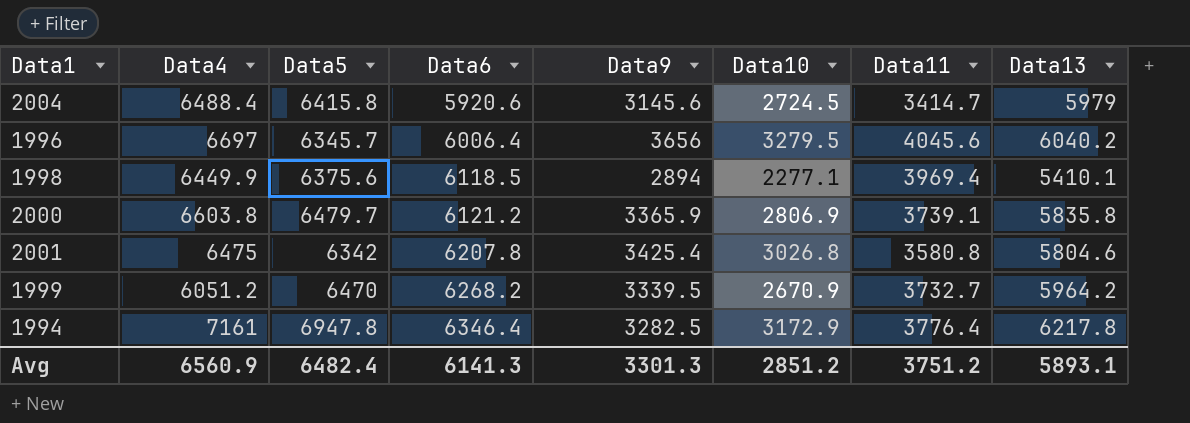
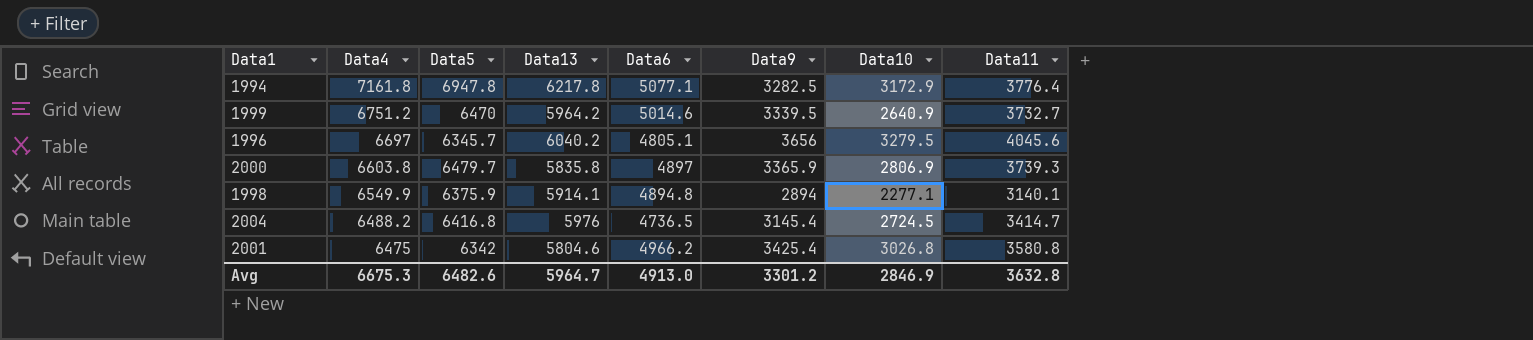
row order: Data6 ascending -> Data4 descending
column Data13 | position: 8 -> 4
1994 | Data4: 7161 -> 7161.8
1994 | Data6: 6346.4 -> 5077.1
1999 | Data4: 6051.2 -> 6751.2
1999 | Data6: 6268.2 -> 5014.6
1999 | Data10: 2670.9 -> 2640.9
1996 | Data6: 6006.4 -> 4805.1
2000 | Data6: 6121.2 -> 4897
2000 | Data11: 3739.1 -> 3739.3
1998 | Data4: 6449.9 -> 6549.9
1998 | Data5: 6375.6 -> 6375.9
1998 | Data13: 5410.1 -> 5914.1
1998 | Data6: 6118.5 -> 4894.8
1998 | Data11: 3969.4 -> 3140.1
2004 | Data4: 6488.4 -> 6488.2
2004 | Data5: 6415.8 -> 6416.8
2004 | Data13: 5979 -> 5976
2004 | Data6: 5920.6 -> 4736.5
2004 | Data9: 3145.6 -> 3145.4
2001 | Data6: 6207.8 -> 4966.2
Avg | Data4: 6560.9 -> 6675.3
Avg | Data5: 6482.4 -> 6482.6
Avg | Data13: 5893.1 -> 5964.7
Avg | Data6: 6141.3 -> 4913.0
Avg | Data9: 3301.3 -> 3301.2
Avg | Data10: 2851.2 -> 2846.9
Avg | Data11: 3751.2 -> 3632.8

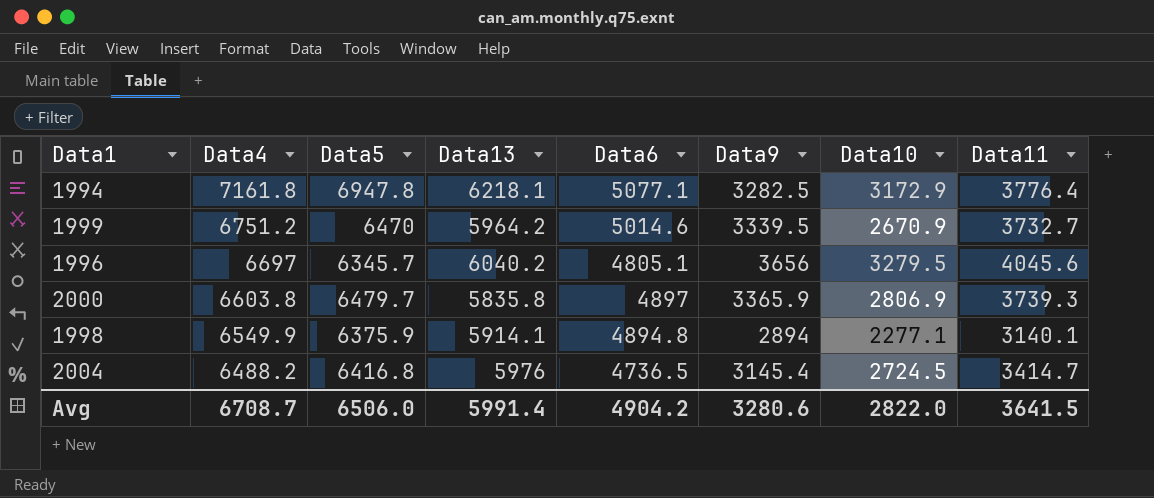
row 2001: 6475 | 6342 | 5804.6 | 4966.2 | 3425.4 | 3026.8 | 3580.8 -> none
1994 | Data13: 6217.8 -> 6218.1
1999 | Data10: 2640.9 -> 2670.9
Avg | Data4: 6675.3 -> 6708.7
Avg | Data5: 6482.6 -> 6506.0
Avg | Data13: 5964.7 -> 5991.4
Avg | Data6: 4913.0 -> 4904.2
Avg | Data9: 3301.2 -> 3280.6
Avg | Data10: 2846.9 -> 2822.0
Avg | Data11: 3632.8 -> 3641.5

